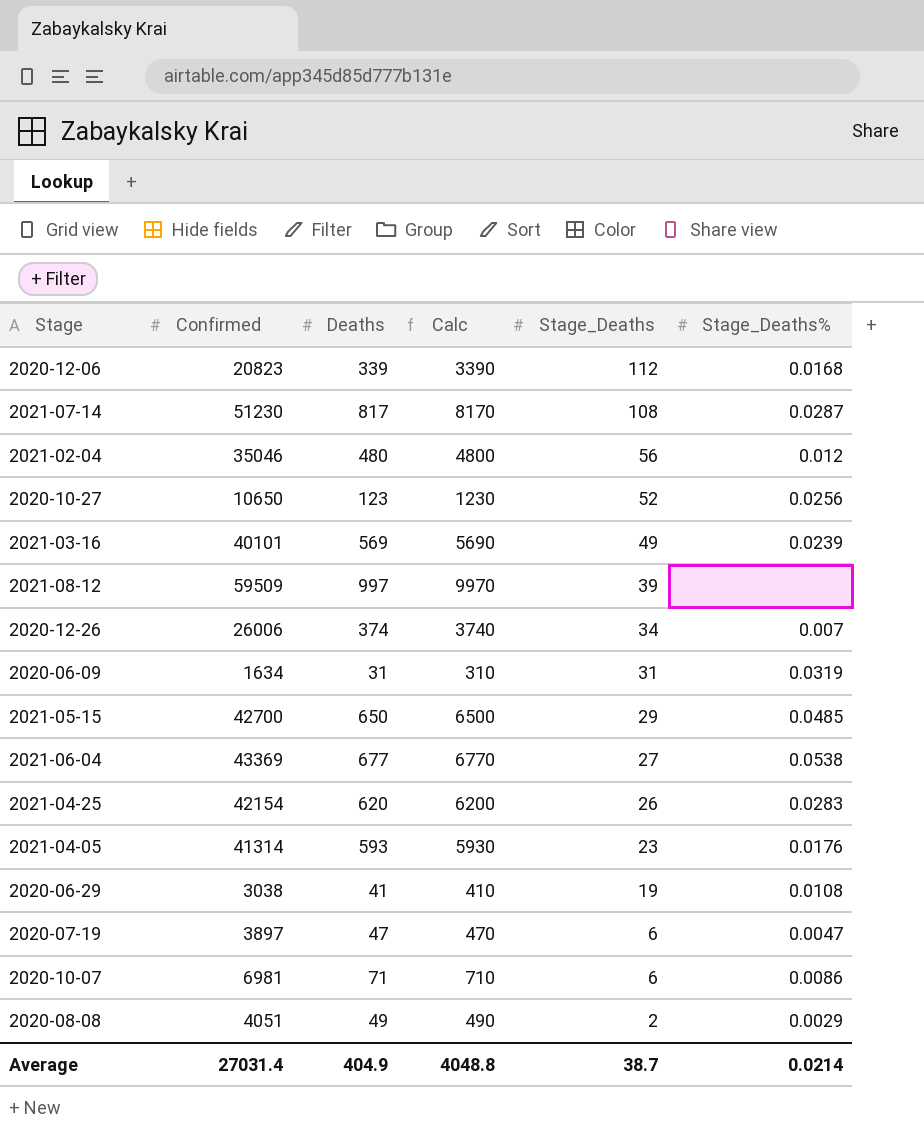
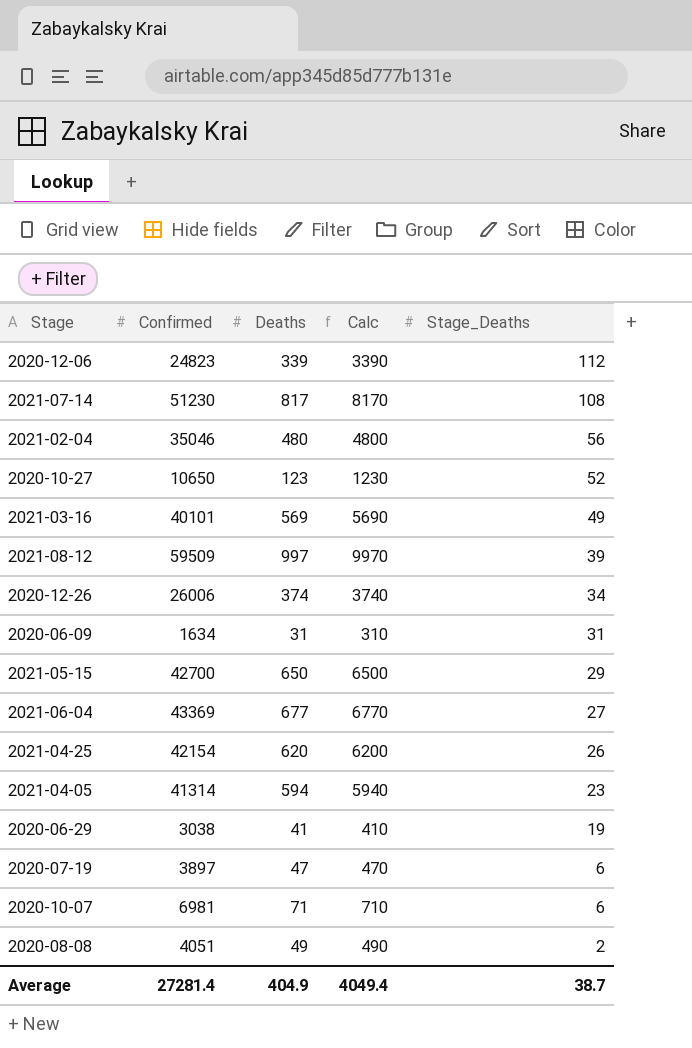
column Stage_Deaths% | position: 6 -> none
2020-12-06 | Confirmed: 20823 -> 24823
2021-04-05 | Deaths: 593 -> 594
2021-04-05 | Calc: 5930 -> 5940
Average | Confirmed: 27031.4 -> 27281.4
Average | Calc: 4048.8 -> 4049.4

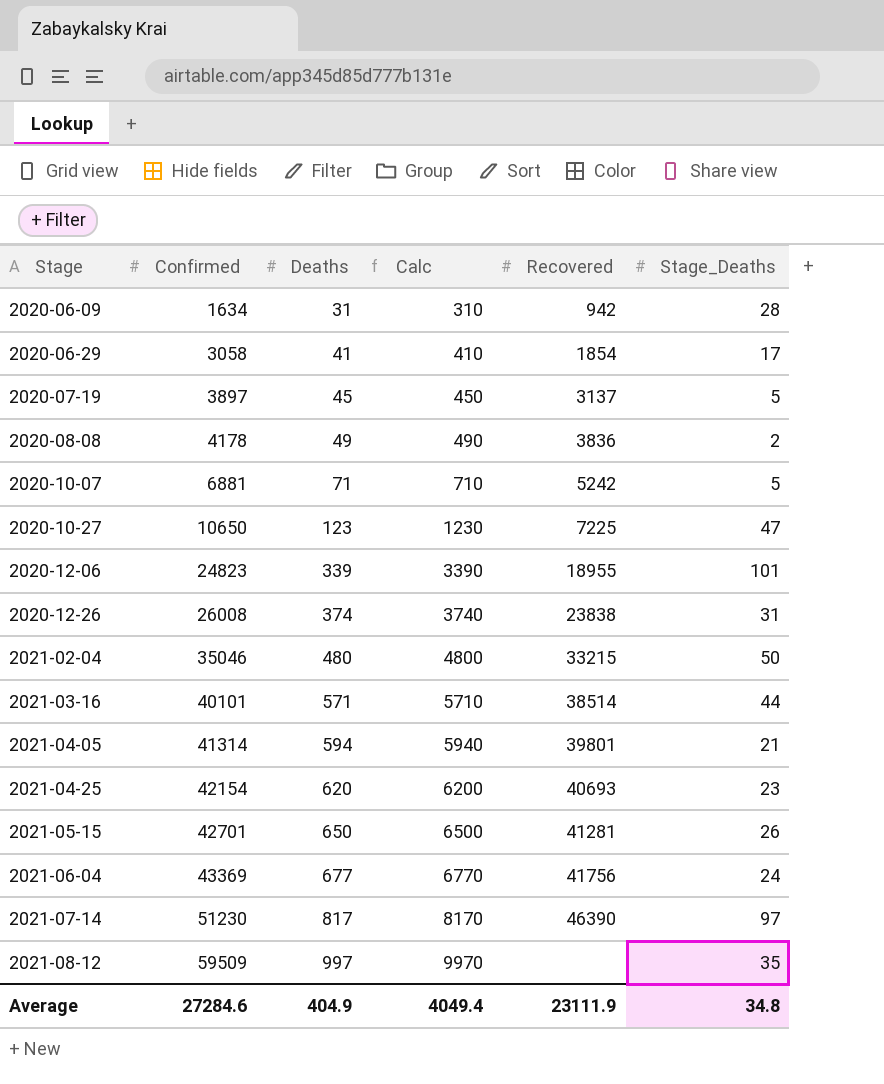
row order: Stage_Deaths descending -> Stage ascending
column Recovered | position: none -> 5
2020-06-09 | Stage_Deaths: 31 -> 28
2020-06-29 | Confirmed: 3038 -> 3058
2020-06-29 | Stage_Deaths: 19 -> 17
2020-07-19 | Deaths: 47 -> 45
2020-07-19 | Calc: 470 -> 450
2020-07-19 | Stage_Deaths: 6 -> 5
2020-08-08 | Confirmed: 4051 -> 4178
2020-10-07 | Confirmed: 6981 -> 6881
2020-10-07 | Stage_Deaths: 6 -> 5
2020-10-27 | Stage_Deaths: 52 -> 47
2020-12-06 | Stage_Deaths: 112 -> 101
2020-12-26 | Confirmed: 26006 -> 26008
2020-12-26 | Stage_Deaths: 34 -> 31
2021-02-04 | Stage_Deaths: 56 -> 50
2021-03-16 | Deaths: 569 -> 571
2021-03-16 | Calc: 5690 -> 5710
2021-03-16 | Stage_Deaths: 49 -> 44
2021-04-05 | Stage_Deaths: 23 -> 21
2021-04-25 | Stage_Deaths: 26 -> 23
2021-05-15 | Confirmed: 42700 -> 42701
2021-05-15 | Stage_Deaths: 29 -> 26
2021-06-04 | Stage_Deaths: 27 -> 24
2021-07-14 | Stage_Deaths: 108 -> 97
2021-08-12 | Stage_Deaths: 39 -> 35
Average | Confirmed: 27281.4 -> 27284.6
Average | Stage_Deaths: 38.7 -> 34.8

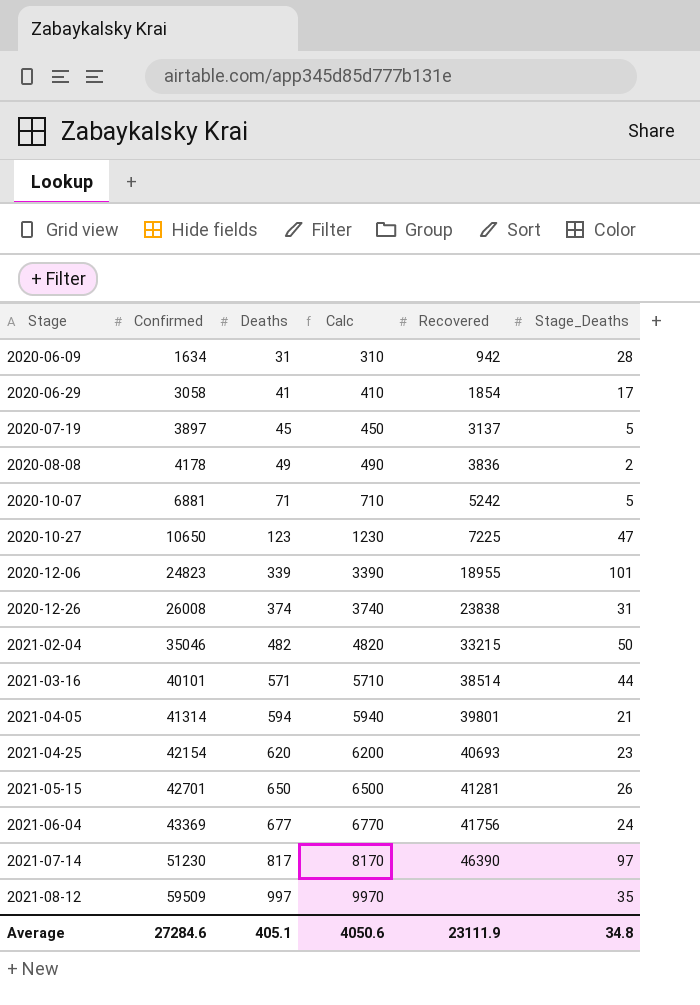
2021-02-04 | Deaths: 480 -> 482
2021-02-04 | Calc: 4800 -> 4820
Average | Deaths: 404.9 -> 405.1
Average | Calc: 4049.4 -> 4050.6

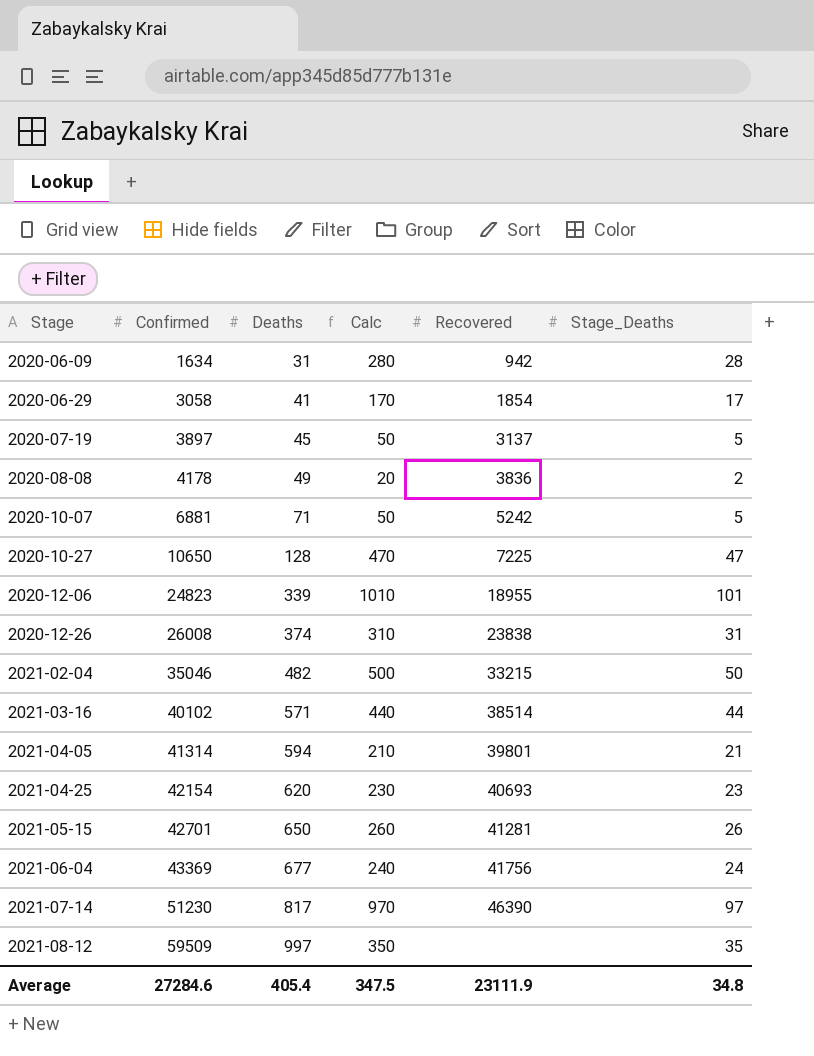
column Calc | formula: [Deaths] * 10 -> [Stage_Deaths] * 10
2020-10-27 | Deaths: 123 -> 128
2021-03-16 | Confirmed: 40101 -> 40102
Average | Deaths: 405.1 -> 405.4
Average | Calc: 4050.6 -> 347.5

